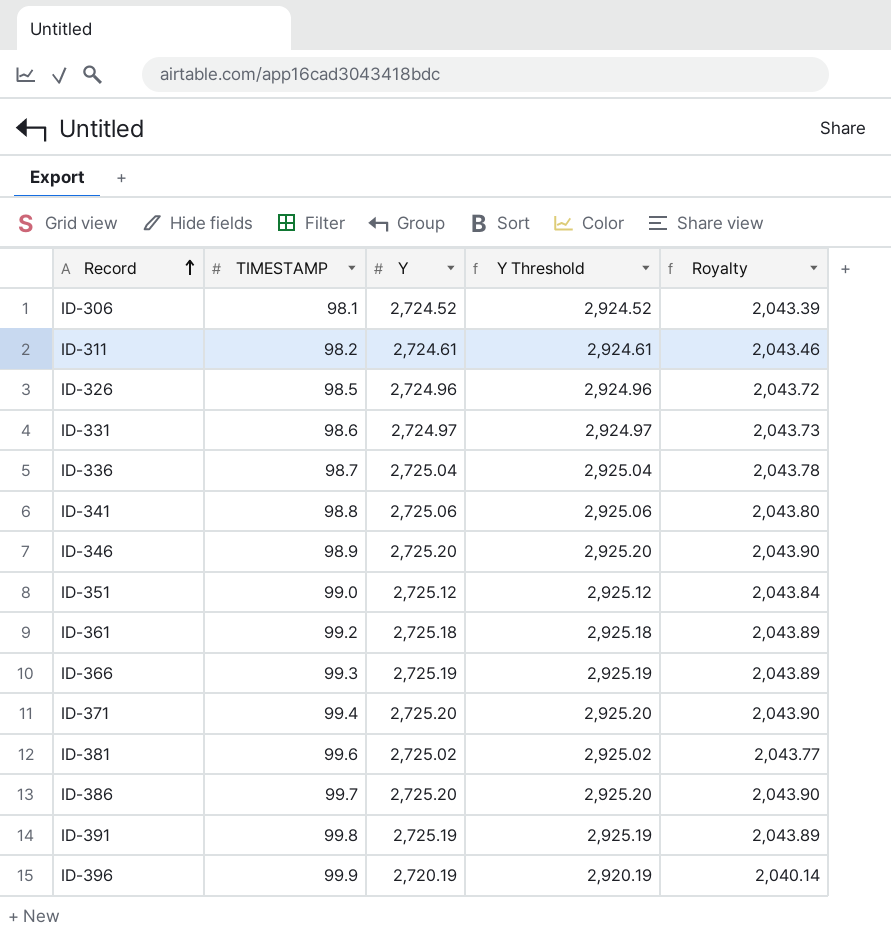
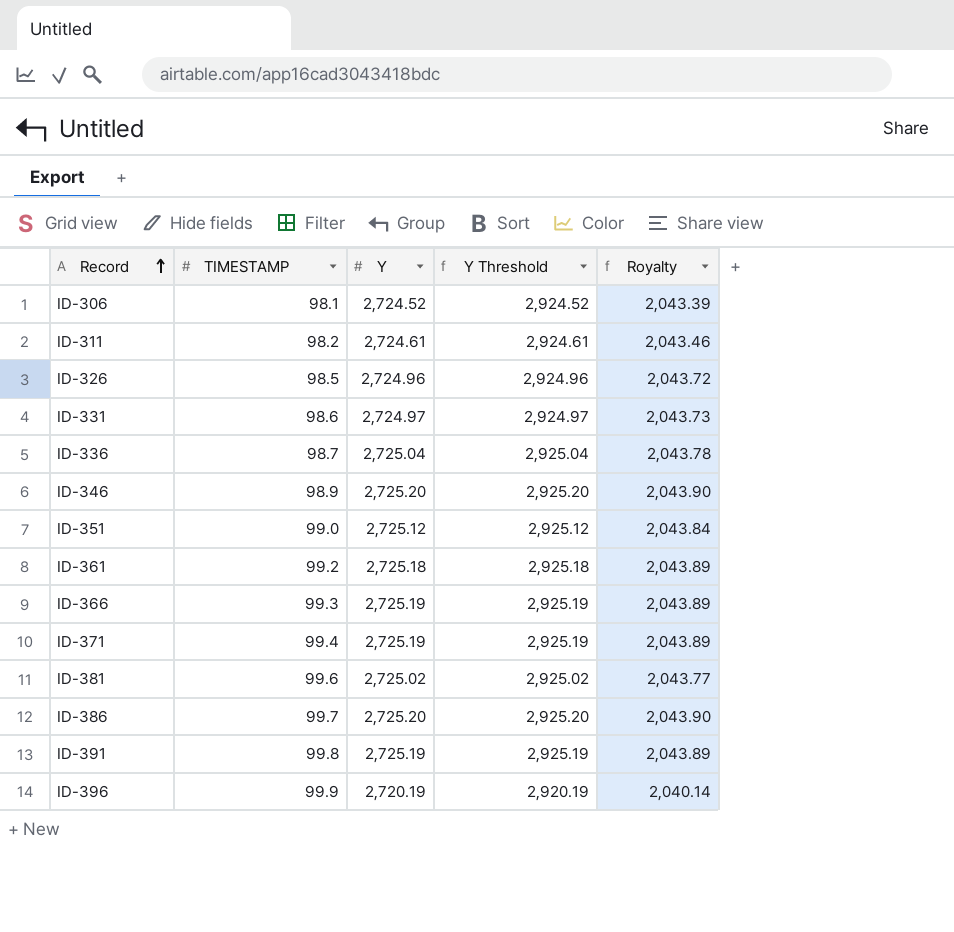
row ID-341: 98.8 | 2,725.06 | 2,925.06 | 2,043.80 -> none
ID-371 | Y: 2,725.20 -> 2,725.19
ID-371 | Y Threshold: 2,925.20 -> 2,925.19
ID-371 | Royalty: 2,043.90 -> 2,043.89

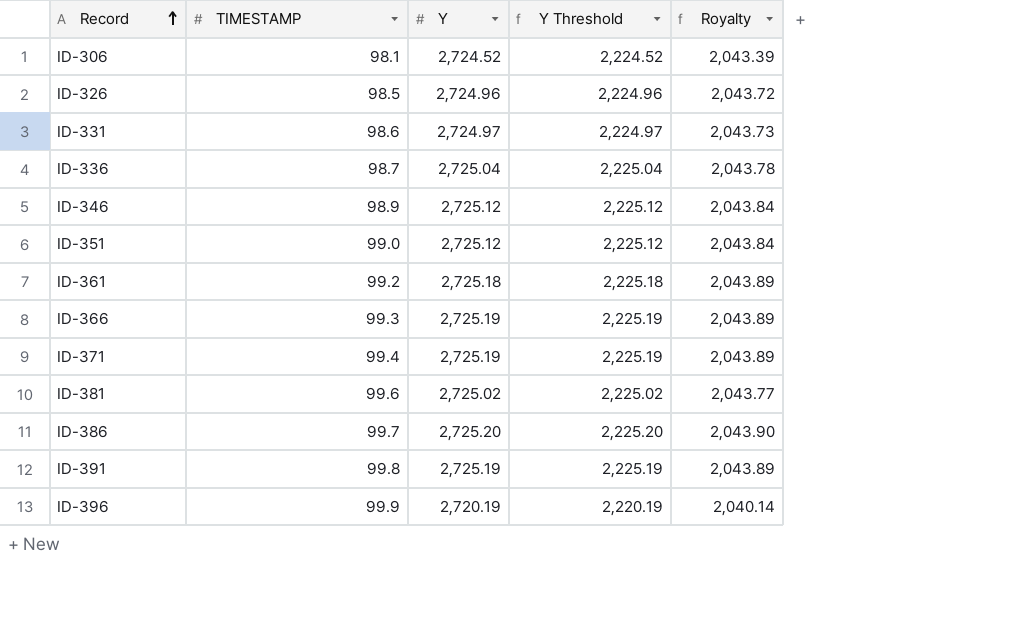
column Y Threshold | formula: [Y] + 200 -> [Y] - 500
row ID-311: 98.2 | 2,724.61 | 2,924.61 | 2,043.46 -> none
ID-346 | Y: 2,725.20 -> 2,725.12
ID-346 | Royalty: 2,043.90 -> 2,043.84

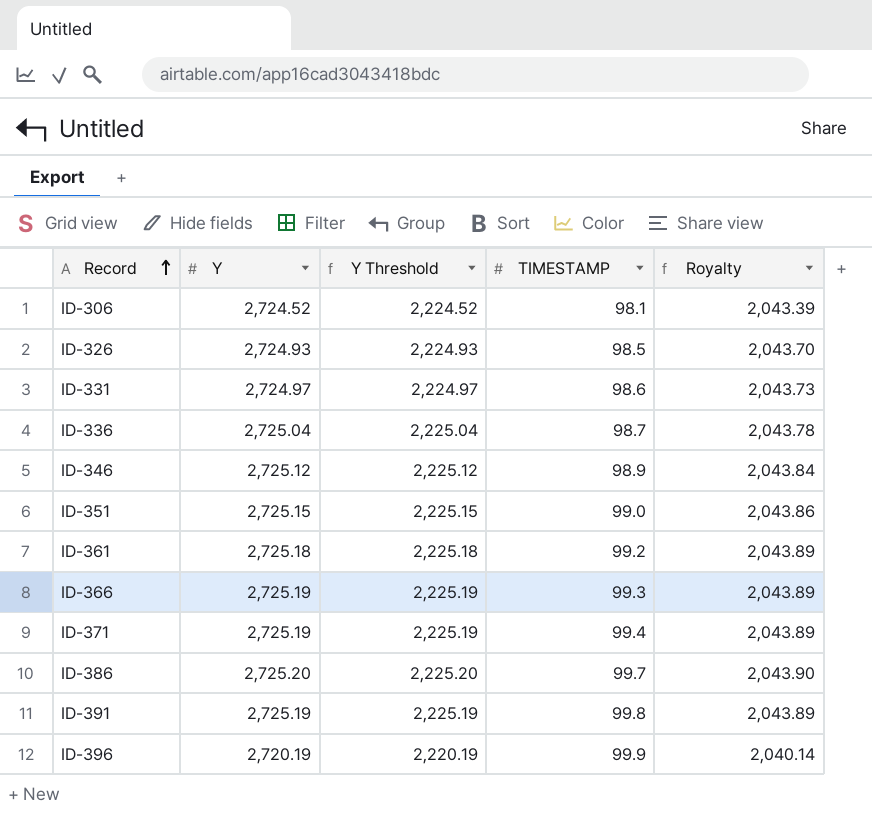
column TIMESTAMP | position: 2 -> 4
row ID-381: 99.6 | 2,725.02 | 2,225.02 | 2,043.77 -> none
ID-326 | Y: 2,724.96 -> 2,724.93
ID-326 | Y Threshold: 2,224.96 -> 2,224.93
ID-326 | Royalty: 2,043.72 -> 2,043.70
ID-351 | Y: 2,725.12 -> 2,725.15
ID-351 | Y Threshold: 2,225.12 -> 2,225.15
ID-351 | Royalty: 2,043.84 -> 2,043.86

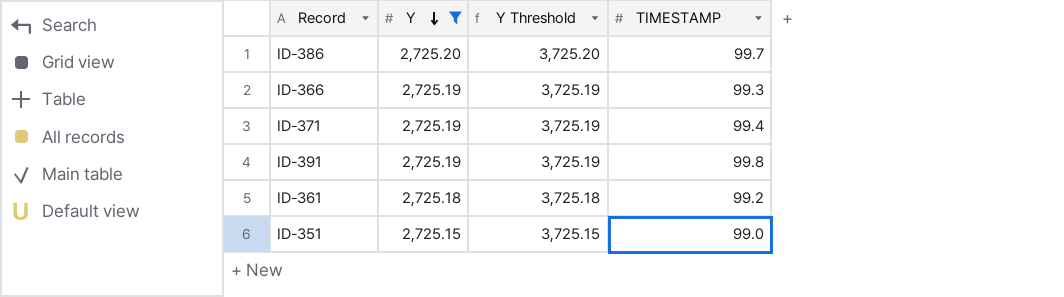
filter: none -> Y >= 2,725.15
row order: Record ascending -> Y descending
column Royalty | formula: [Y] * 0.75 -> none
column Y Threshold | formula: [Y] - 500 -> [Y] + 1000

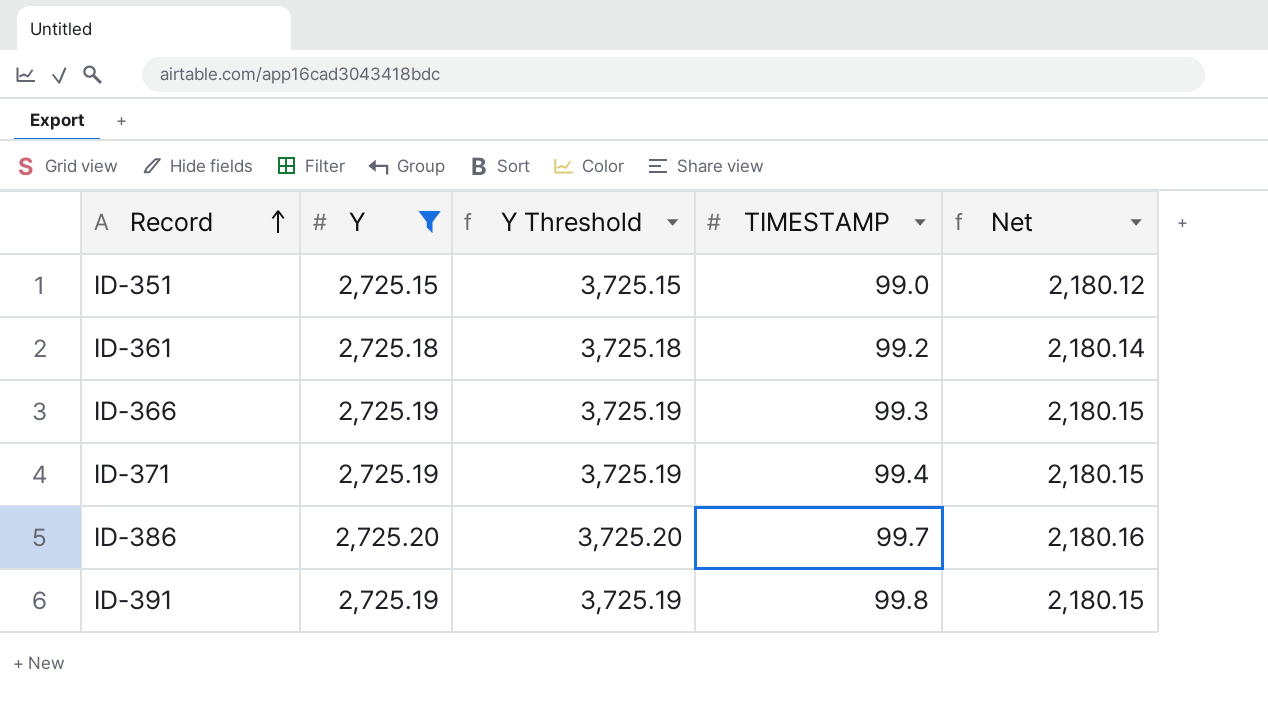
row order: Y descending -> Record ascending
column Net | formula: none -> [Y] * 0.8

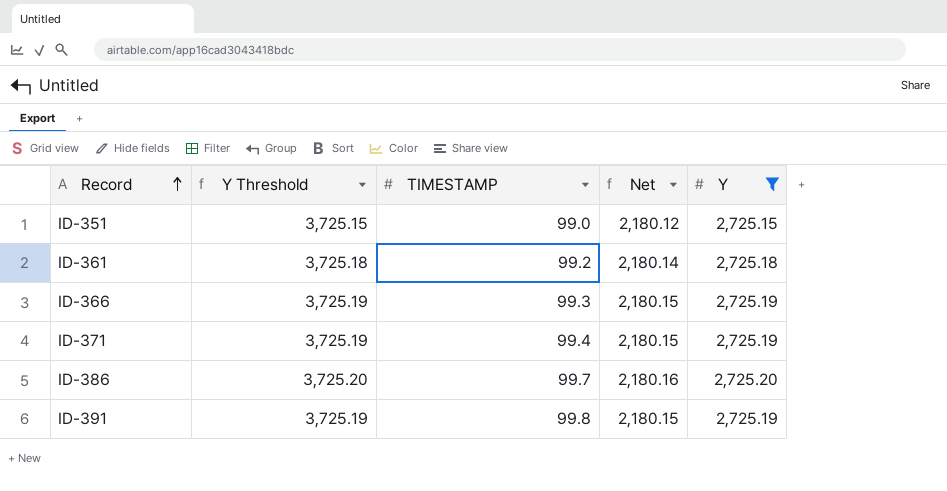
column Y | position: 2 -> 5

